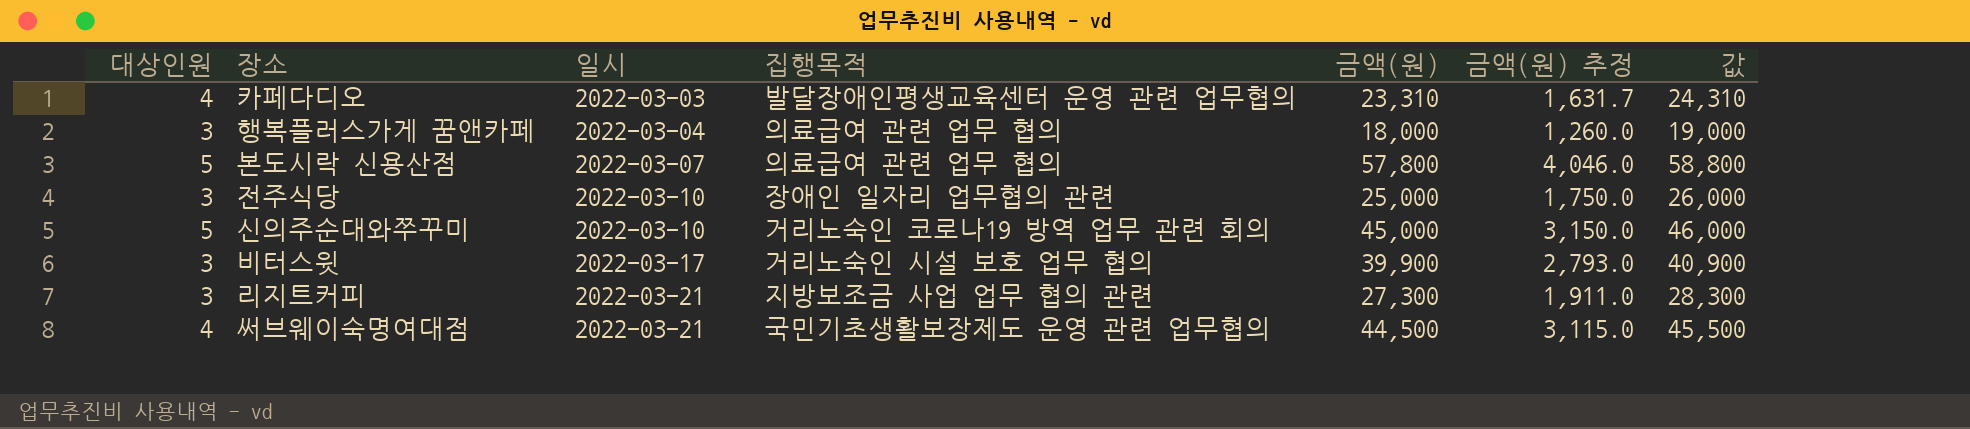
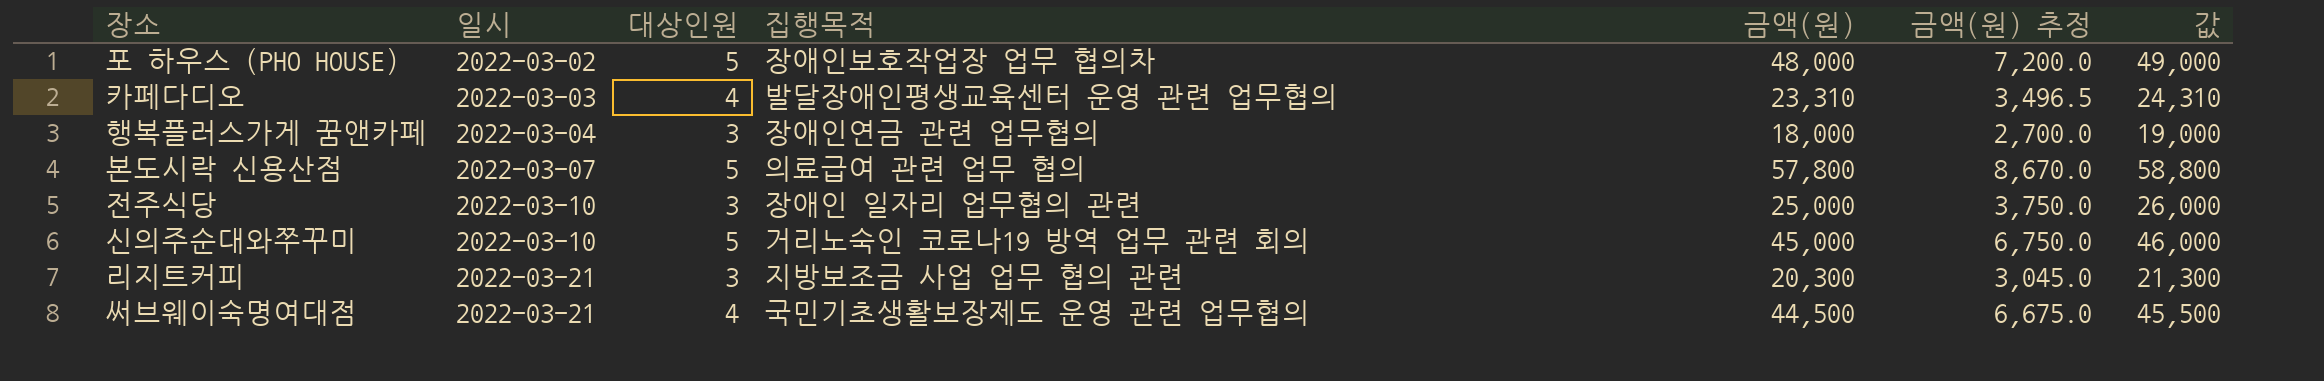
column 대상인원 | position: 1 -> 3
column 금액(원) 추정 | formula: [금액(원)] * 0.07 -> [금액(원)] * 0.15
row 비터스윗: 3 | 2022-03-17 | 거리노숙인 시설 보호 업무 협의 | 39,900 | 2,793.0 | 40,900 -> none
row 포 하우스 (PHO HOUSE): none -> 2022-03-02 | 5 | 장애인보호작업장 업무 협의차 | 48,000 | 7,200.0 | 49,000
행복플러스가게 꿈앤카페 | 집행목적: 의료급여 관련 업무 협의 -> 장애인연금 관련 업무협의
리지트커피 | 금액(원): 27,300 -> 20,300
리지트커피 | 값: 28,300 -> 21,300

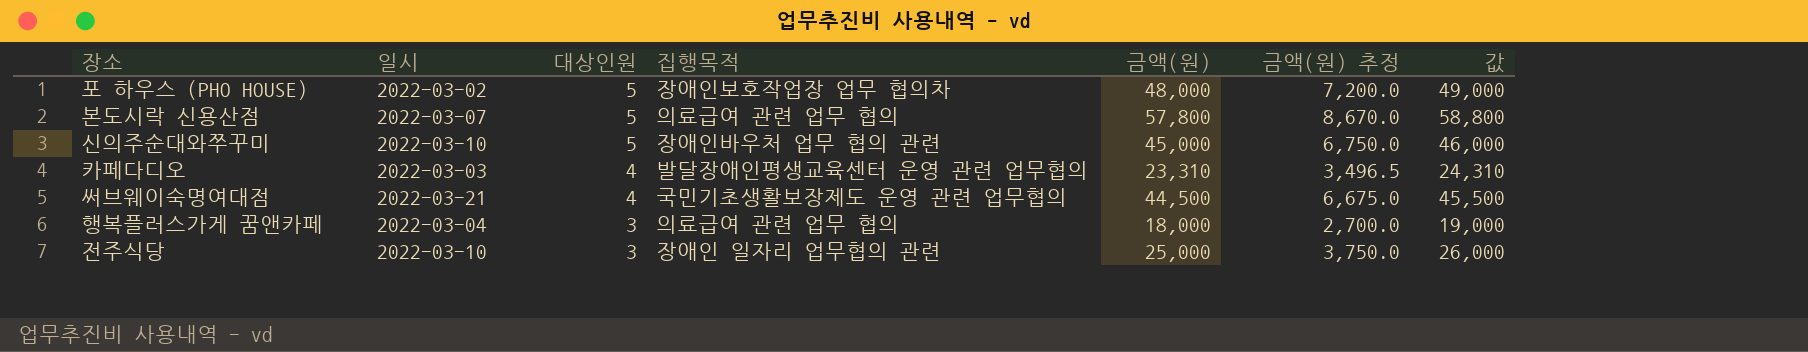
row order: 일시 ascending -> 대상인원 descending
row 리지트커피: 2022-03-21 | 3 | 지방보조금 사업 업무 협의 관련 | 20,300 | 3,045.0 | 21,300 -> none
신의주순대와쭈꾸미 | 집행목적: 거리노숙인 코로나19 방역 업무 관련 회의 -> 장애인바우처 업무 협의 관련
행복플러스가게 꿈앤카페 | 집행목적: 장애인연금 관련 업무협의 -> 의료급여 관련 업무 협의

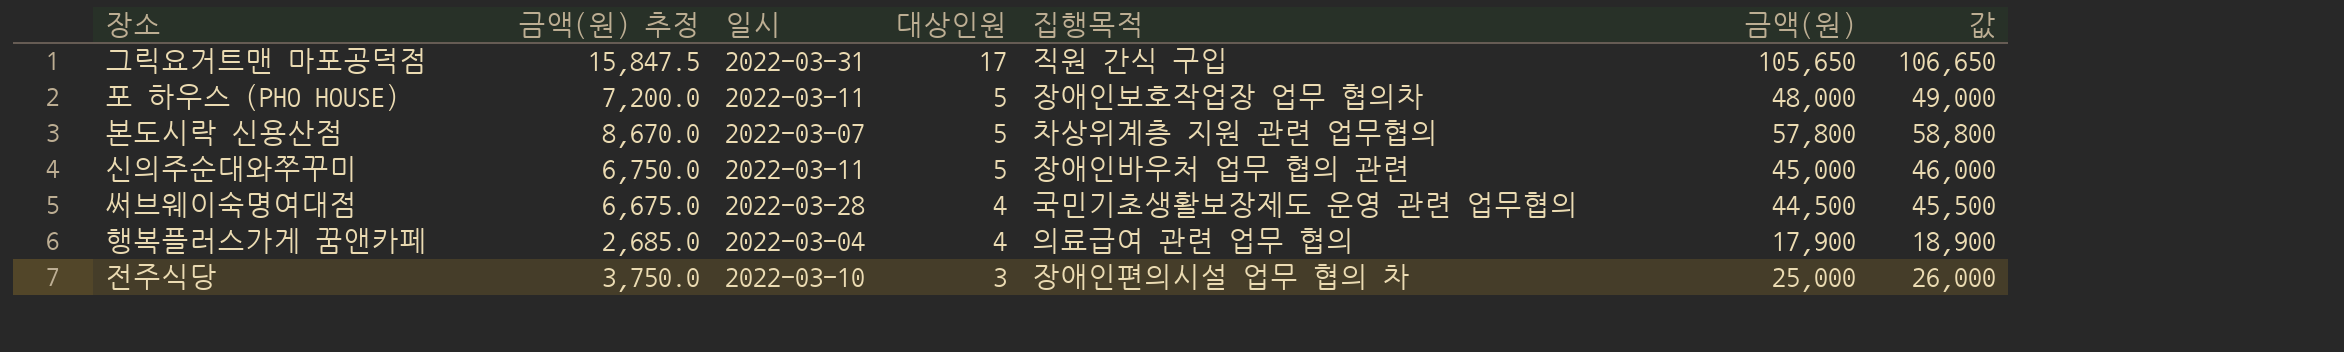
column 금액(원) 추정 | position: 6 -> 2
row 카페다디오: 2022-03-03 | 4 | 발달장애인평생교육센터 운영 관련 업무협의 | 23,310 | 3,496.5 | 24,310 -> none
row 그릭요거트맨 마포공덕점: none -> 15,847.5 | 2022-03-31 | 17 | 직원 간식 구입 | 105,650 | 106,650
포 하우스 (PHO HOUSE) | 일시: 2022-03-02 -> 2022-03-11
본도시락 신용산점 | 집행목적: 의료급여 관련 업무 협의 -> 차상위계층 지원 관련 업무협의
신의주순대와쭈꾸미 | 일시: 2022-03-10 -> 2022-03-11
써브웨이숙명여대점 | 일시: 2022-03-21 -> 2022-03-28
행복플러스가게 꿈앤카페 | 금액(원) 추정: 2,700.0 -> 2,685.0
행복플러스가게 꿈앤카페 | 대상인원: 3 -> 4
행복플러스가게 꿈앤카페 | 금액(원): 18,000 -> 17,900
행복플러스가게 꿈앤카페 | 값: 19,000 -> 18,900
전주식당 | 집행목적: 장애인 일자리 업무협의 관련 -> 장애인편의시설 업무 협의 차

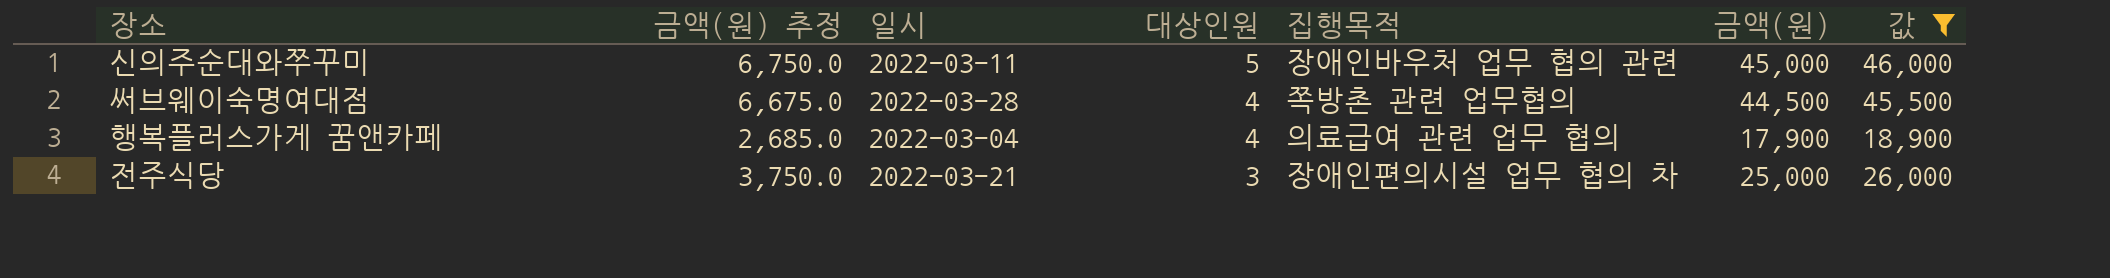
filter: none -> 값 <= 46,000
써브웨이숙명여대점 | 집행목적: 국민기초생활보장제도 운영 관련 업무협의 -> 쪽방촌 관련 업무협의
전주식당 | 일시: 2022-03-10 -> 2022-03-21

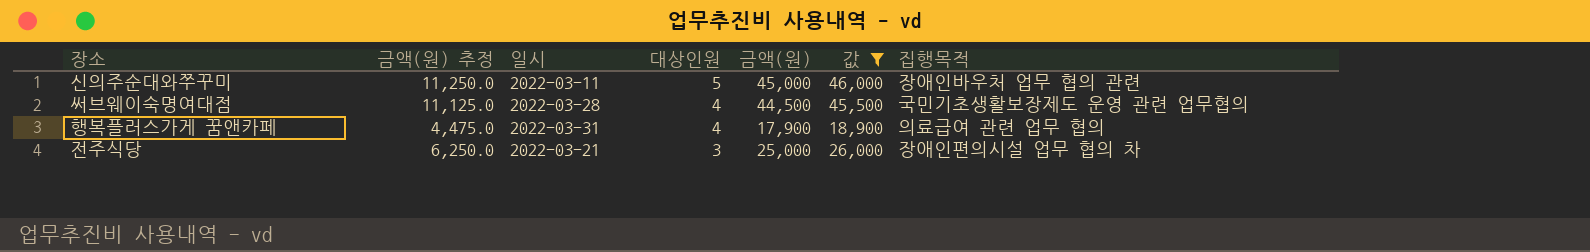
column 금액(원) 추정 | formula: [금액(원)] * 0.15 -> [금액(원)] * 0.25
column 집행목적 | position: 5 -> 7
써브웨이숙명여대점 | 집행목적: 쪽방촌 관련 업무협의 -> 국민기초생활보장제도 운영 관련 업무협의
행복플러스가게 꿈앤카페 | 일시: 2022-03-04 -> 2022-03-31

